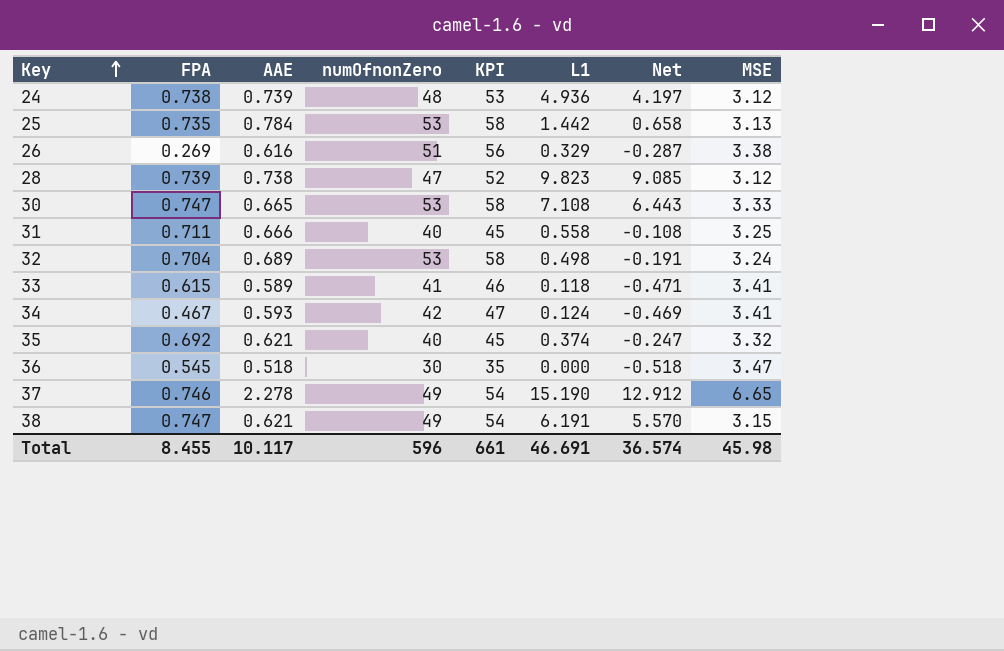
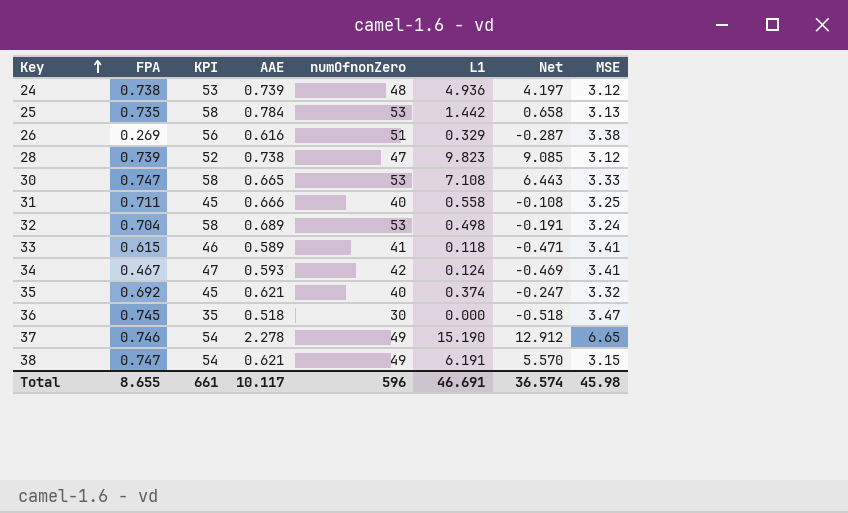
column KPI | position: 5 -> 3
36 | FPA: 0.545 -> 0.745
Total | FPA: 8.455 -> 8.655

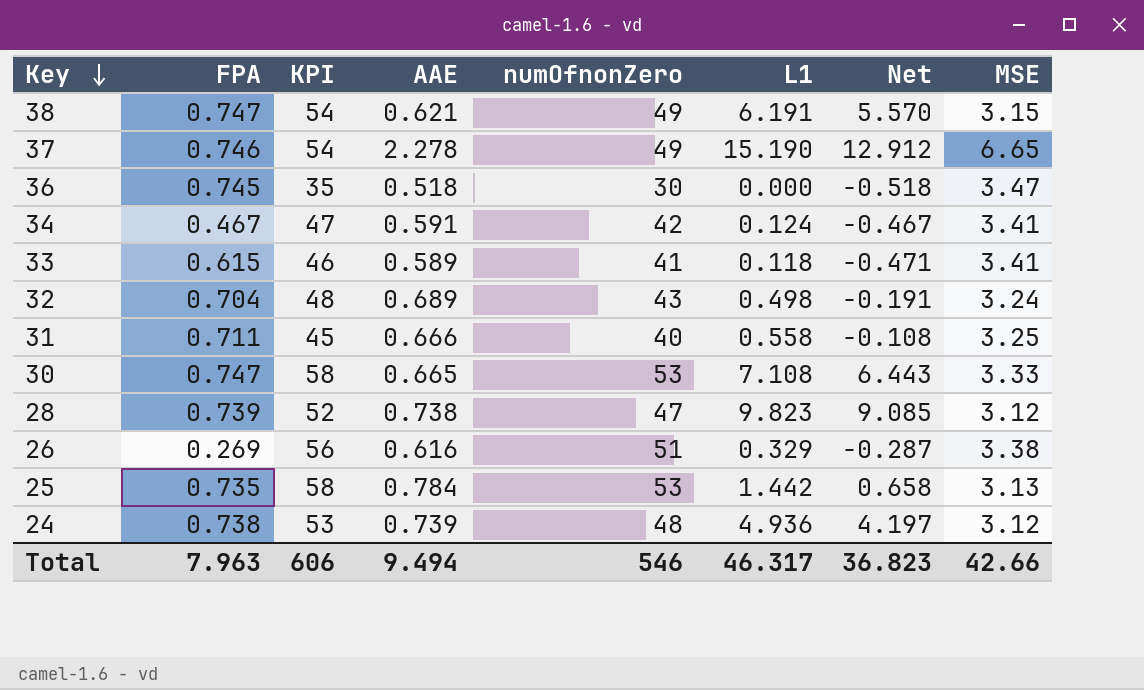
row order: Key ascending -> Key descending
row 35: 0.692 | 45 | 0.621 | 40 | 0.374 | -0.247 | 3.32 -> none
34 | AAE: 0.593 -> 0.591
34 | Net: -0.469 -> -0.467
32 | KPI: 58 -> 48
32 | numOfnonZero: 53 -> 43
Total | FPA: 8.655 -> 7.963
Total | KPI: 661 -> 606
Total | AAE: 10.117 -> 9.494
Total | numOfnonZero: 596 -> 546
Total | L1: 46.691 -> 46.317
Total | Net: 36.574 -> 36.823
Total | MSE: 45.98 -> 42.66

